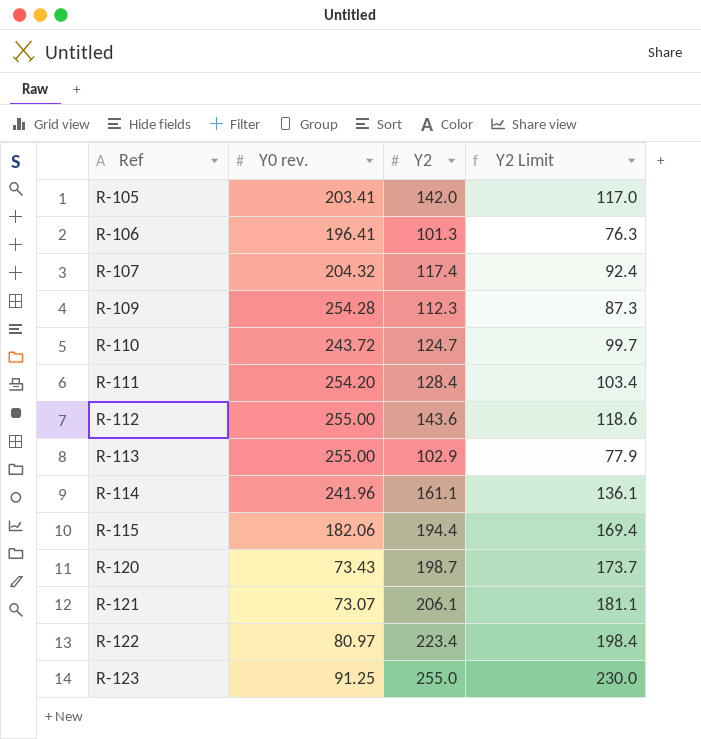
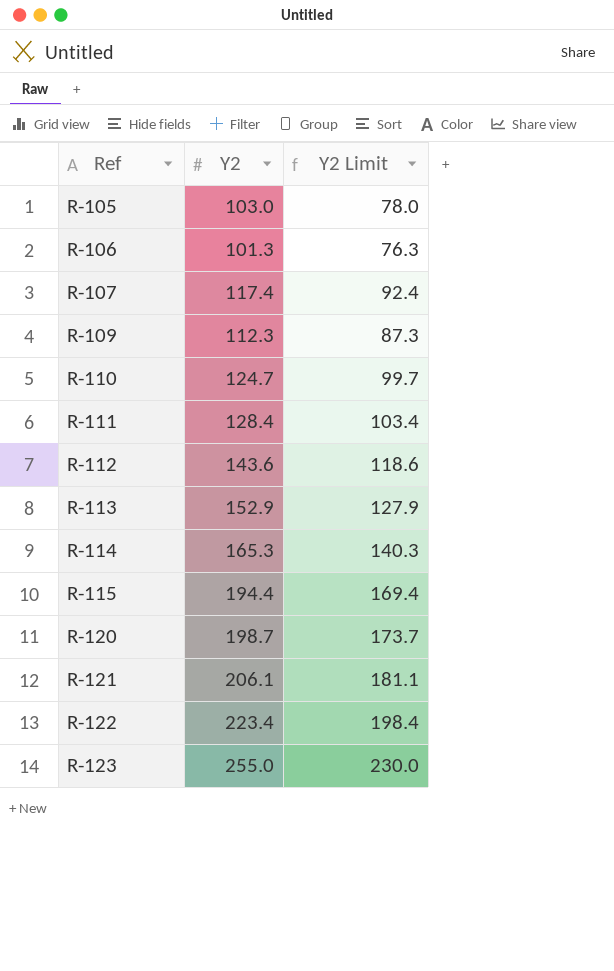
column Y0 rev. | position: 2 -> none
R-105 | Y2: 142.0 -> 103.0
R-105 | Y2 Limit: 117.0 -> 78.0
R-113 | Y2: 102.9 -> 152.9
R-113 | Y2 Limit: 77.9 -> 127.9
R-114 | Y2: 161.1 -> 165.3
R-114 | Y2 Limit: 136.1 -> 140.3

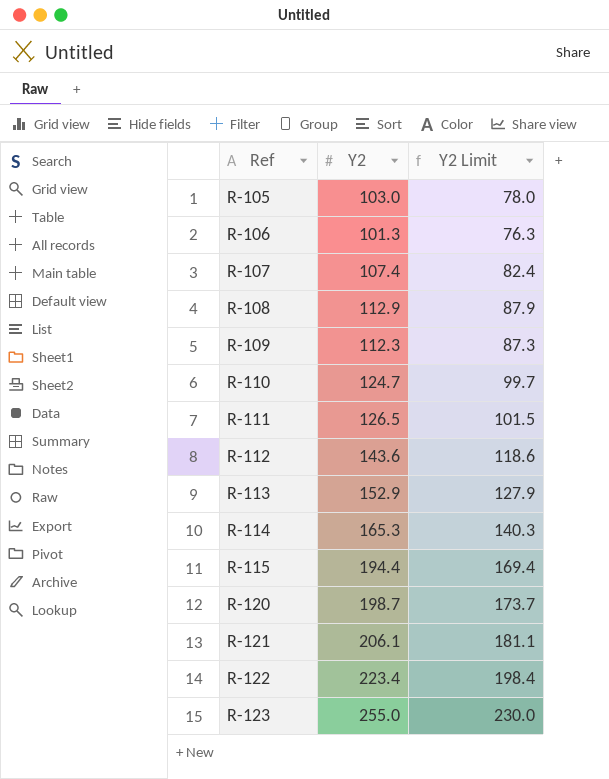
R-107 | Y2: 117.4 -> 107.4
R-107 | Y2 Limit: 92.4 -> 82.4
row R-108: none -> 112.9 | 87.9
R-111 | Y2: 128.4 -> 126.5
R-111 | Y2 Limit: 103.4 -> 101.5

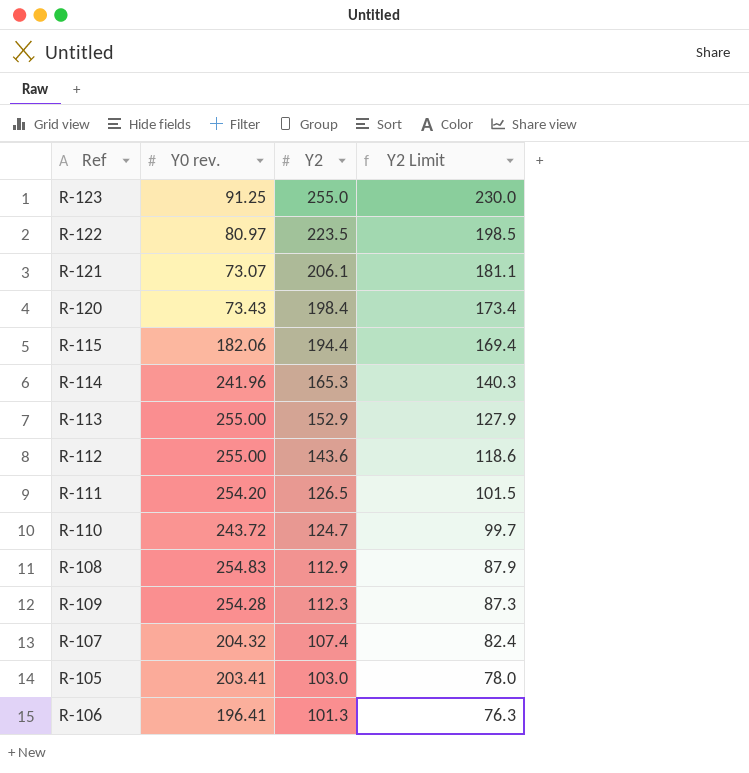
row order: Ref ascending -> Y2 descending
column Y0 rev. | position: none -> 2
R-122 | Y2: 223.4 -> 223.5
R-122 | Y2 Limit: 198.4 -> 198.5
R-120 | Y2: 198.7 -> 198.4
R-120 | Y2 Limit: 173.7 -> 173.4

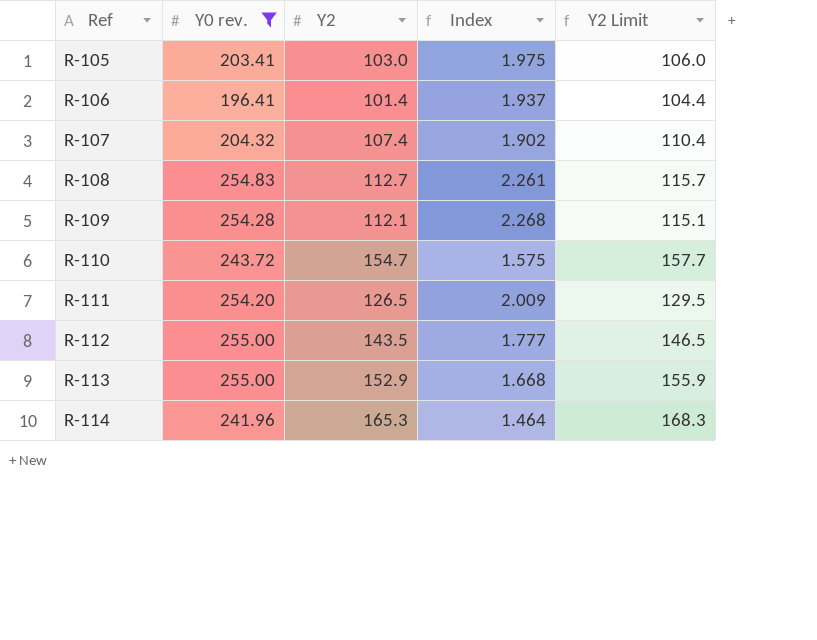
filter: none -> Y0 rev. >= 196.41
row order: Y2 descending -> Ref ascending
column Index | formula: none -> [Y0 rev.] / [Y2]
column Y2 Limit | formula: [Y2] - 25 -> [Y2] + 3
R-106 | Y2: 101.3 -> 101.4
R-108 | Y2: 112.9 -> 112.7
R-109 | Y2: 112.3 -> 112.1
R-110 | Y2: 124.7 -> 154.7
R-112 | Y2: 143.6 -> 143.5

